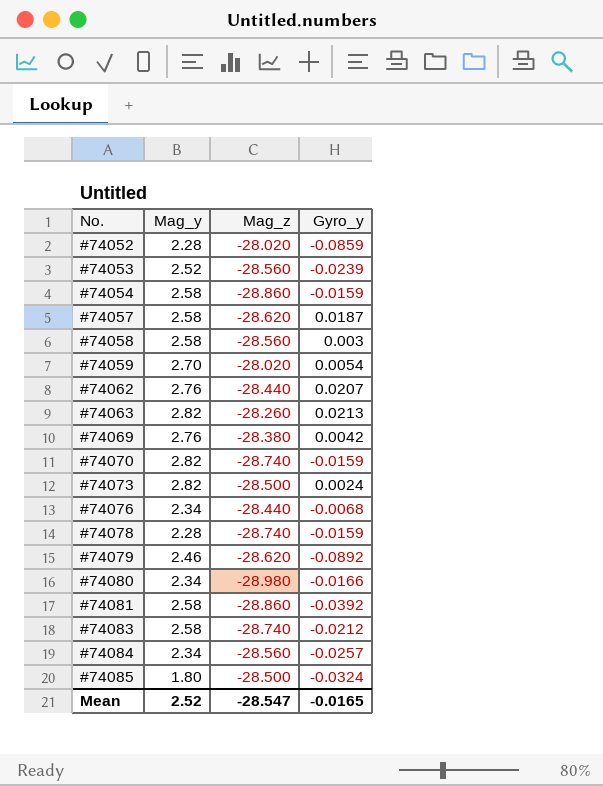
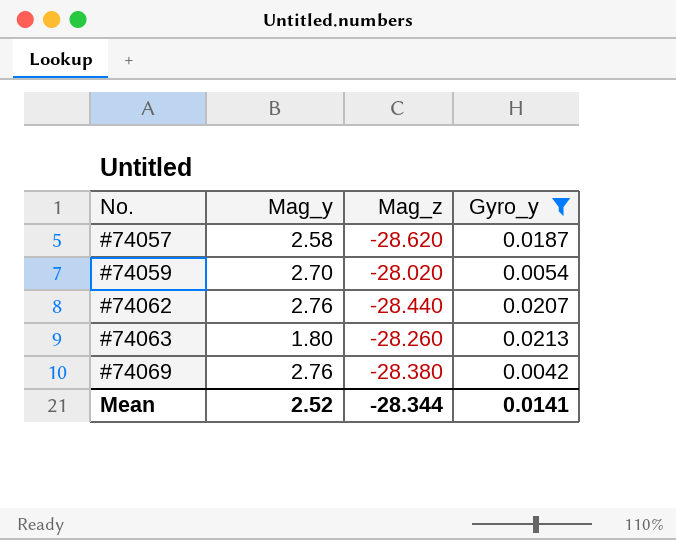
filter: none -> Gyro_y >= 0.0042
#74063 | Mag_y: 2.82 -> 1.80
Mean | Mag_z: -28.547 -> -28.344
Mean | Gyro_y: -0.0165 -> 0.0141

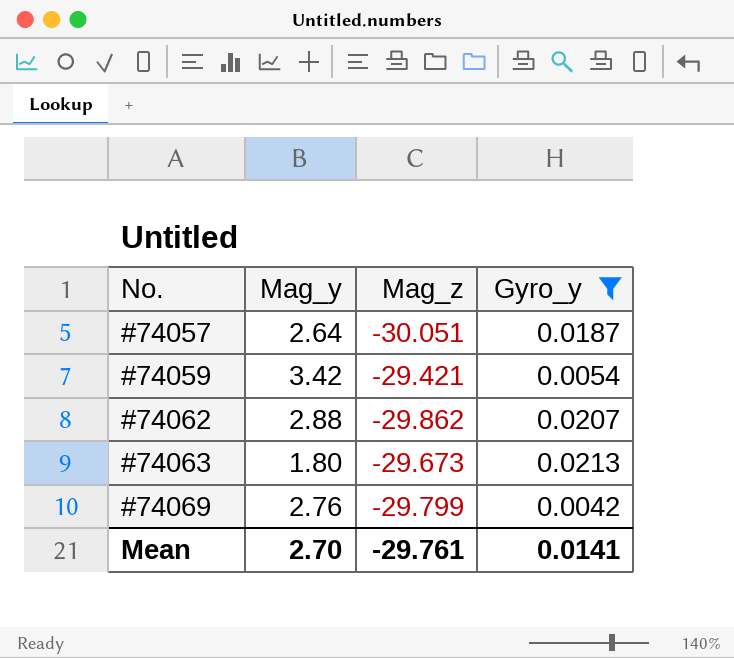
#74057 | Mag_y: 2.58 -> 2.64
#74057 | Mag_z: -28.620 -> -30.051
#74059 | Mag_y: 2.70 -> 3.42
#74059 | Mag_z: -28.020 -> -29.421
#74062 | Mag_y: 2.76 -> 2.88
#74062 | Mag_z: -28.440 -> -29.862
#74063 | Mag_z: -28.260 -> -29.673
#74069 | Mag_z: -28.380 -> -29.799
Mean | Mag_y: 2.52 -> 2.70
Mean | Mag_z: -28.344 -> -29.761

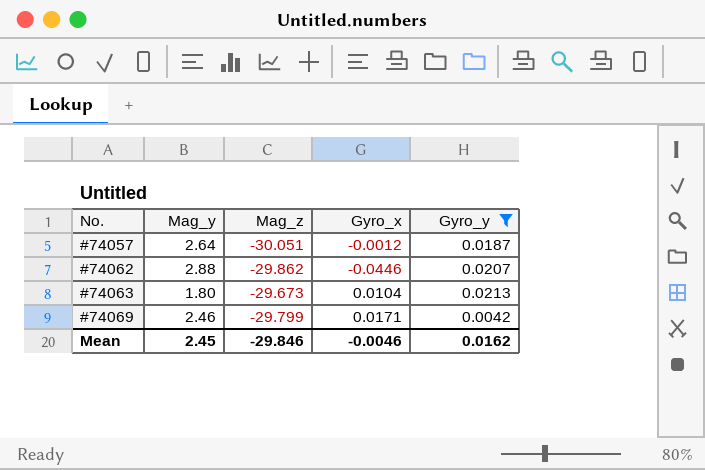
column Gyro_x | position: none -> 4
row #74059: 3.42 | -29.421 | 0.0054 -> none
#74069 | Mag_y: 2.76 -> 2.46
Mean | Mag_y: 2.70 -> 2.45
Mean | Mag_z: -29.761 -> -29.846
Mean | Gyro_y: 0.0141 -> 0.0162

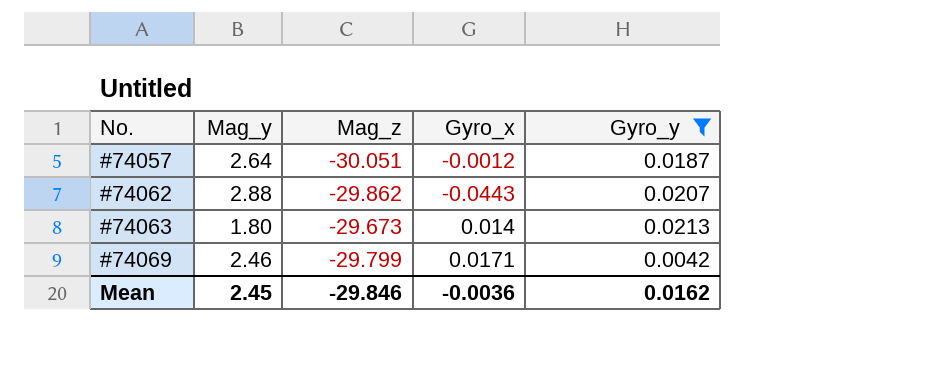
#74062 | Gyro_x: -0.0446 -> -0.0443
#74063 | Gyro_x: 0.0104 -> 0.014
Mean | Gyro_x: -0.0046 -> -0.0036

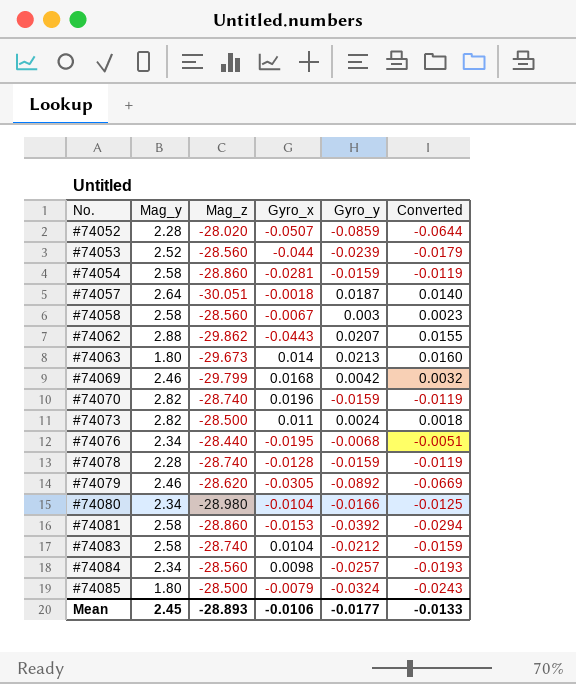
filter: Gyro_y >= 0.0042 -> none
column Converted | formula: none -> [Gyro_y] * 0.75
#74057 | Gyro_x: -0.0012 -> -0.0018
#74069 | Gyro_x: 0.0171 -> 0.0168
Mean | Mag_z: -29.846 -> -28.893
Mean | Gyro_x: -0.0036 -> -0.0106
Mean | Gyro_y: 0.0162 -> -0.0177

